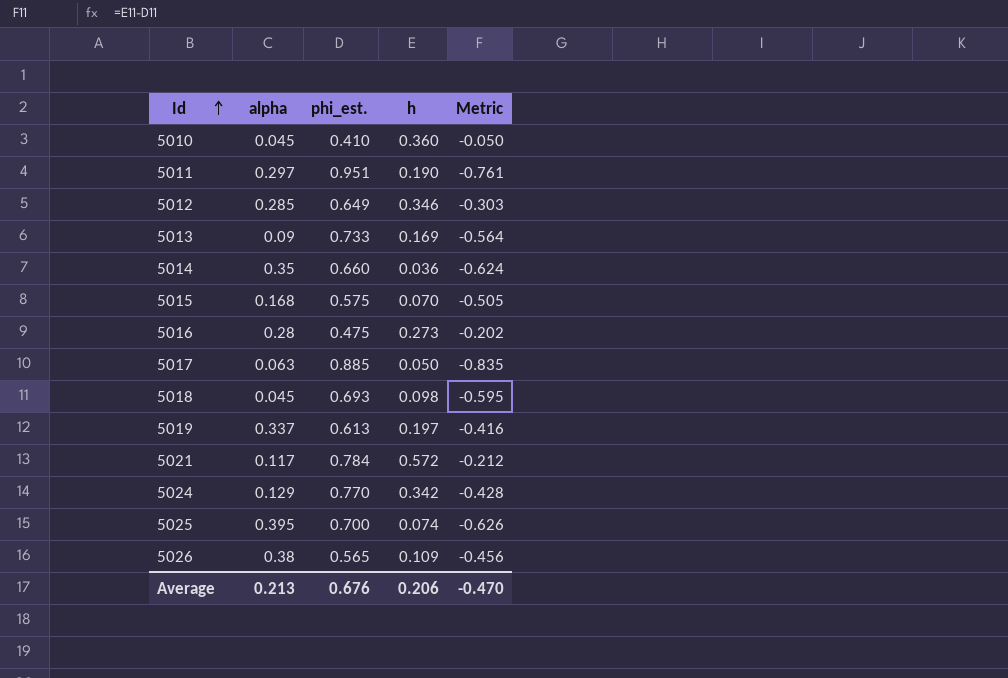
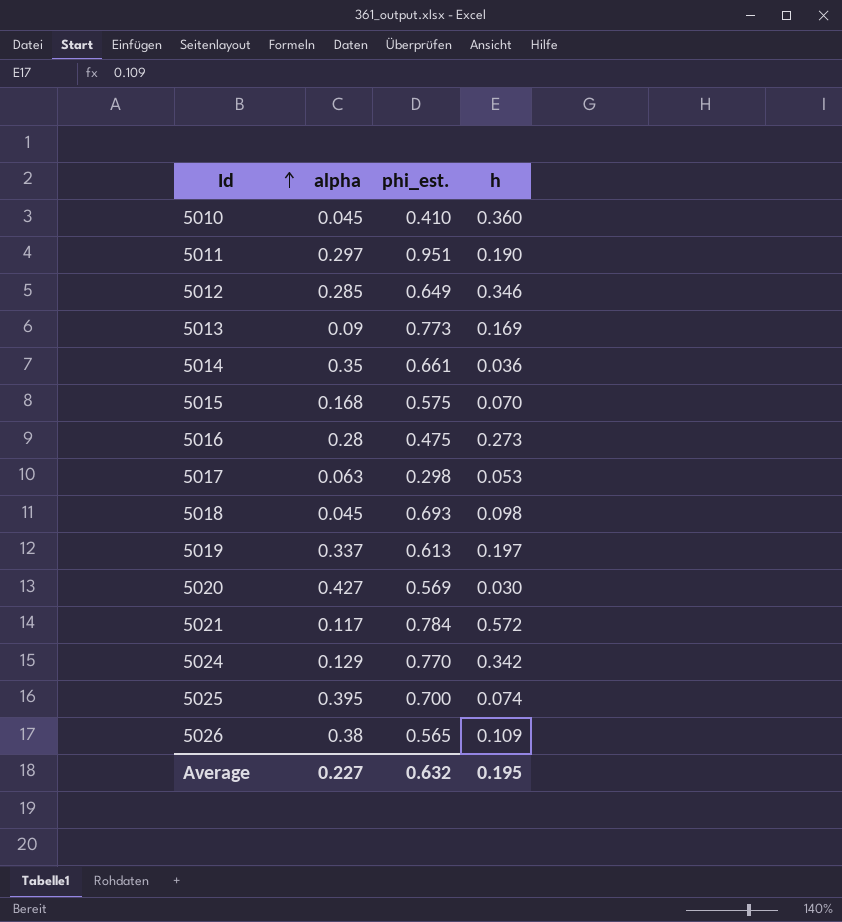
column Metric | formula: [h] - [phi_est.] -> none
5013 | phi_est.: 0.733 -> 0.773
5014 | phi_est.: 0.660 -> 0.661
5017 | phi_est.: 0.885 -> 0.298
5017 | h: 0.050 -> 0.053
row 5020: none -> 0.427 | 0.569 | 0.030
Average | alpha: 0.213 -> 0.227
Average | phi_est.: 0.676 -> 0.632
Average | h: 0.206 -> 0.195

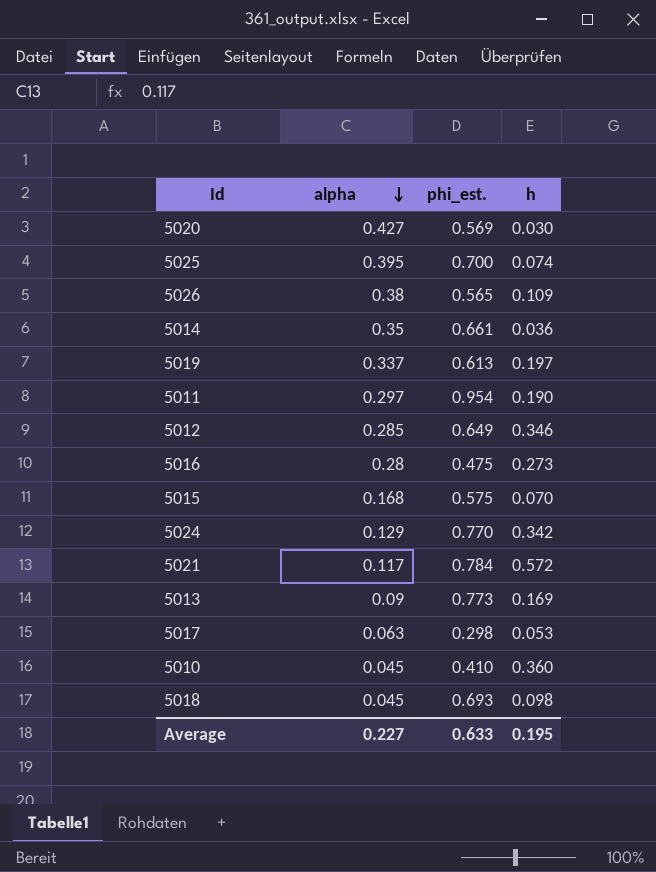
row order: Id ascending -> alpha descending
5011 | phi_est.: 0.951 -> 0.954
Average | phi_est.: 0.632 -> 0.633

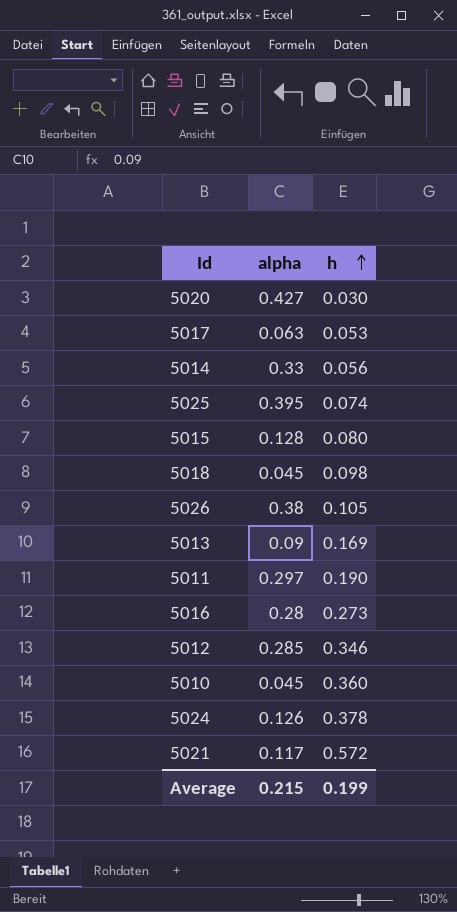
row order: alpha descending -> h ascending
column phi_est. | position: 3 -> none
row 5019: 0.337 | 0.613 | 0.197 -> none
5014 | alpha: 0.35 -> 0.33
5014 | h: 0.036 -> 0.056
5015 | alpha: 0.168 -> 0.128
5015 | h: 0.070 -> 0.080
5026 | h: 0.109 -> 0.105
5024 | alpha: 0.129 -> 0.126
5024 | h: 0.342 -> 0.378
Average | alpha: 0.227 -> 0.215
Average | h: 0.195 -> 0.199

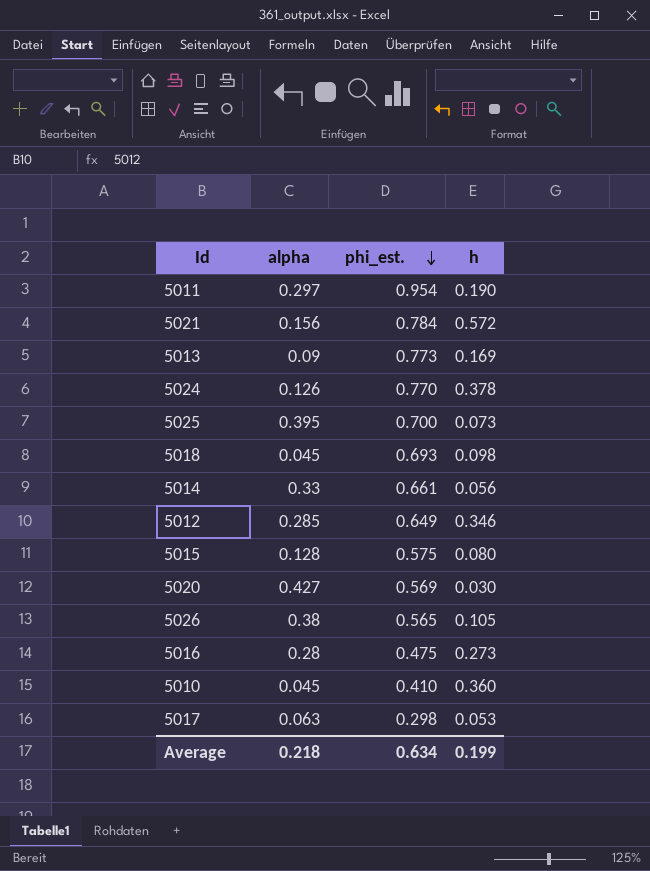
row order: h ascending -> phi_est. descending
column phi_est. | position: none -> 3
5021 | alpha: 0.117 -> 0.156
5025 | h: 0.074 -> 0.073
Average | alpha: 0.215 -> 0.218

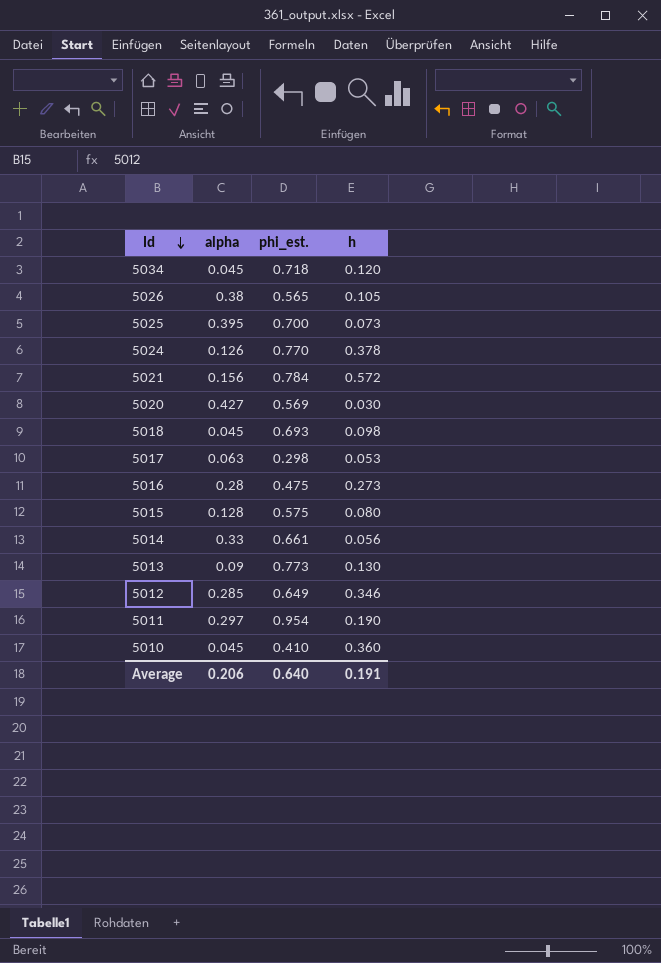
row order: phi_est. descending -> Id descending
row 5034: none -> 0.045 | 0.718 | 0.120
5013 | h: 0.169 -> 0.130
Average | alpha: 0.218 -> 0.206
Average | phi_est.: 0.634 -> 0.640
Average | h: 0.199 -> 0.191

